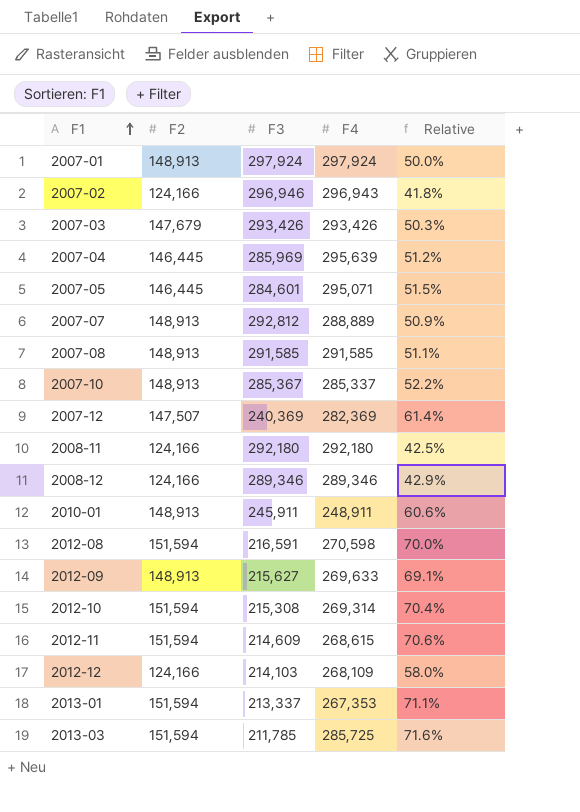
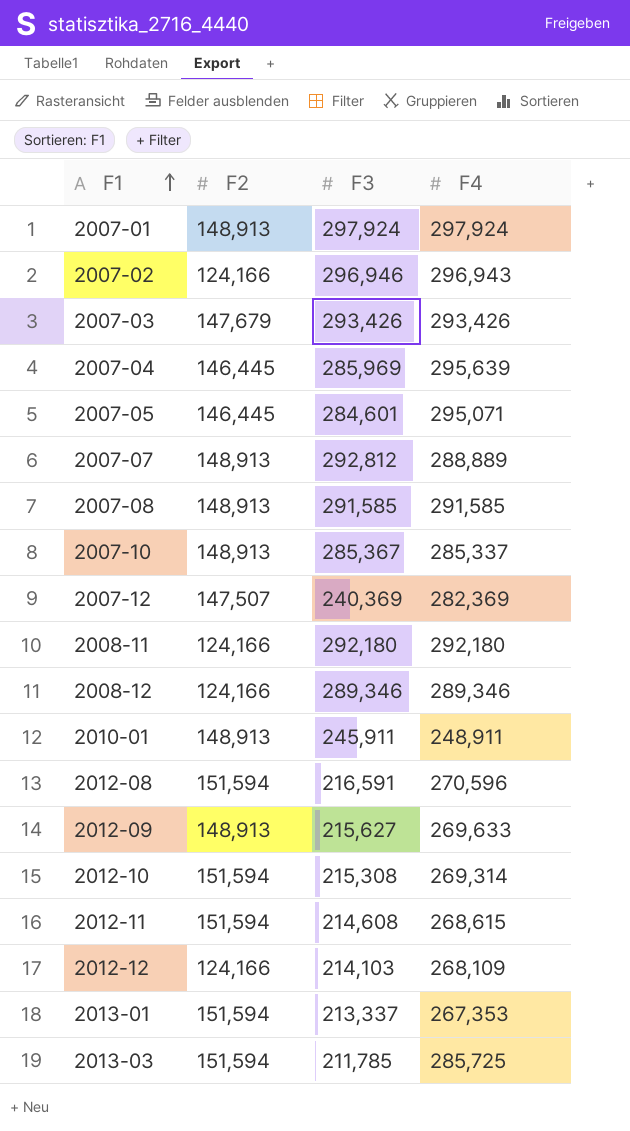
column Relative | formula: [F2] / [F3] -> none
2012-08 | F4: 270,598 -> 270,596
2012-11 | F3: 214,609 -> 214,608

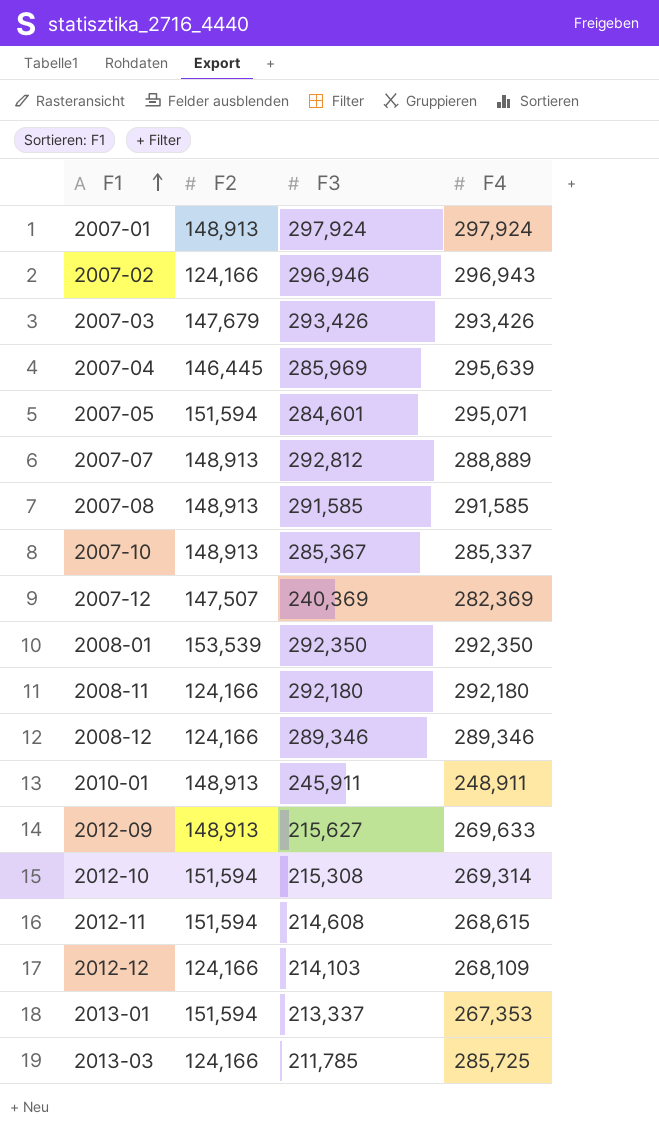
row 2012-08: 151,594 | 216,591 | 270,596 -> none
2007-05 | F2: 146,445 -> 151,594
row 2008-01: none -> 153,539 | 292,350 | 292,350
2013-03 | F2: 151,594 -> 124,166

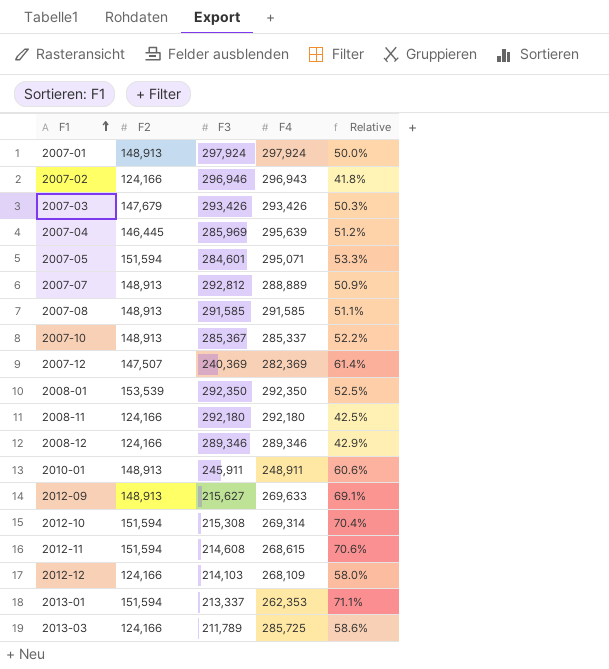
column Relative | formula: none -> [F2] / [F3]
2013-01 | F4: 267,353 -> 262,353
2013-03 | F3: 211,785 -> 211,789

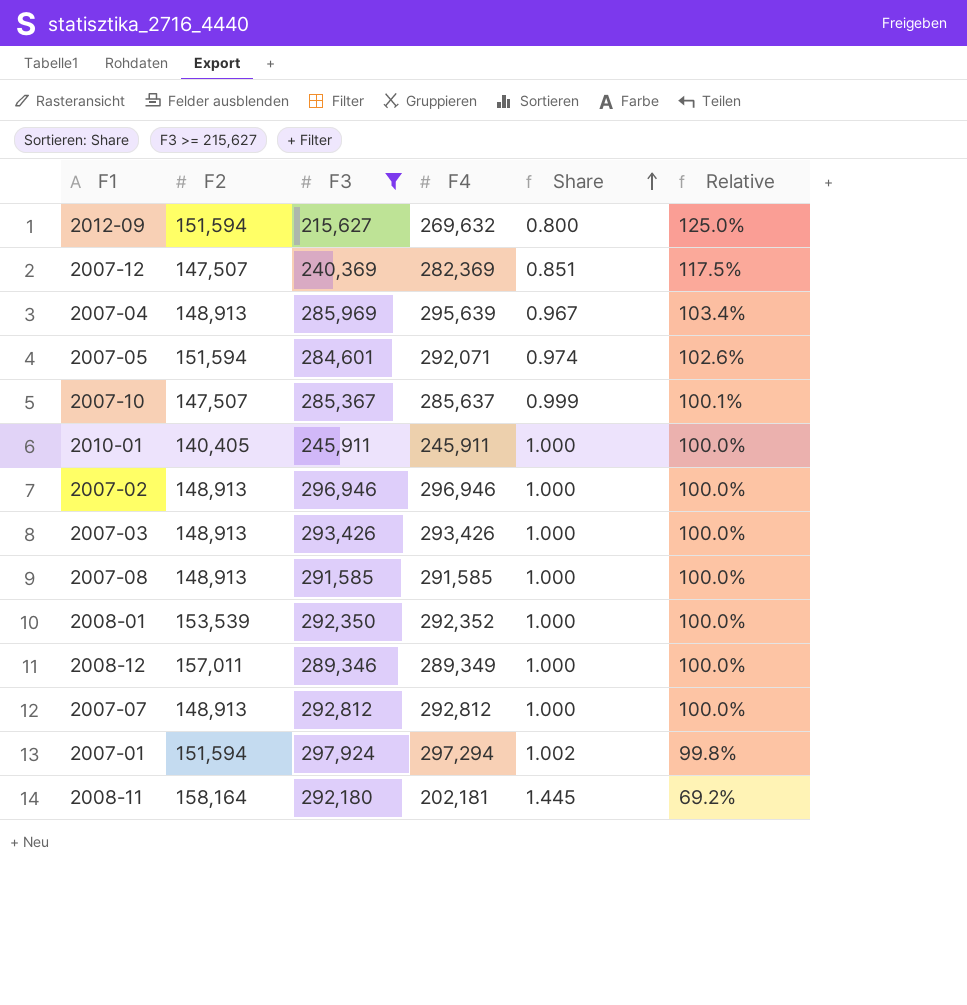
filter: none -> F3 >= 215,627
row order: F1 ascending -> Share ascending
column Share | formula: none -> [F3] / [F4]
column Relative | formula: [F2] / [F3] -> [F4] / [F3]
2012-09 | F2: 148,913 -> 151,594
2012-09 | F4: 269,633 -> 269,632
2007-04 | F2: 146,445 -> 148,913
2007-05 | F4: 295,071 -> 292,071
2007-10 | F2: 148,913 -> 147,507
2007-10 | F4: 285,337 -> 285,637
2010-01 | F2: 148,913 -> 140,405
2010-01 | F4: 248,911 -> 245,911
2007-02 | F2: 124,166 -> 148,913
2007-02 | F4: 296,943 -> 296,946
2007-03 | F2: 147,679 -> 148,913
2008-01 | F4: 292,350 -> 292,352
2008-12 | F2: 124,166 -> 157,011
2008-12 | F4: 289,346 -> 289,349
2007-07 | F4: 288,889 -> 292,812
2007-01 | F2: 148,913 -> 151,594
2007-01 | F4: 297,924 -> 297,294
2008-11 | F2: 124,166 -> 158,164
2008-11 | F4: 292,180 -> 202,181

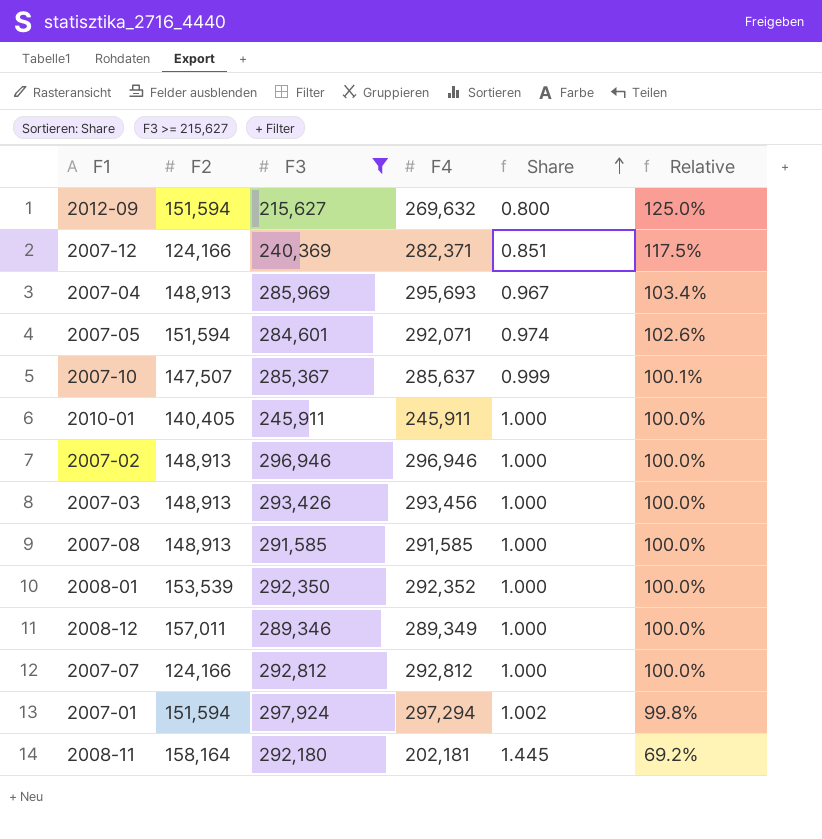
2007-12 | F2: 147,507 -> 124,166
2007-12 | F4: 282,369 -> 282,371
2007-04 | F4: 295,639 -> 295,693
2007-03 | F4: 293,426 -> 293,456
2007-07 | F2: 148,913 -> 124,166

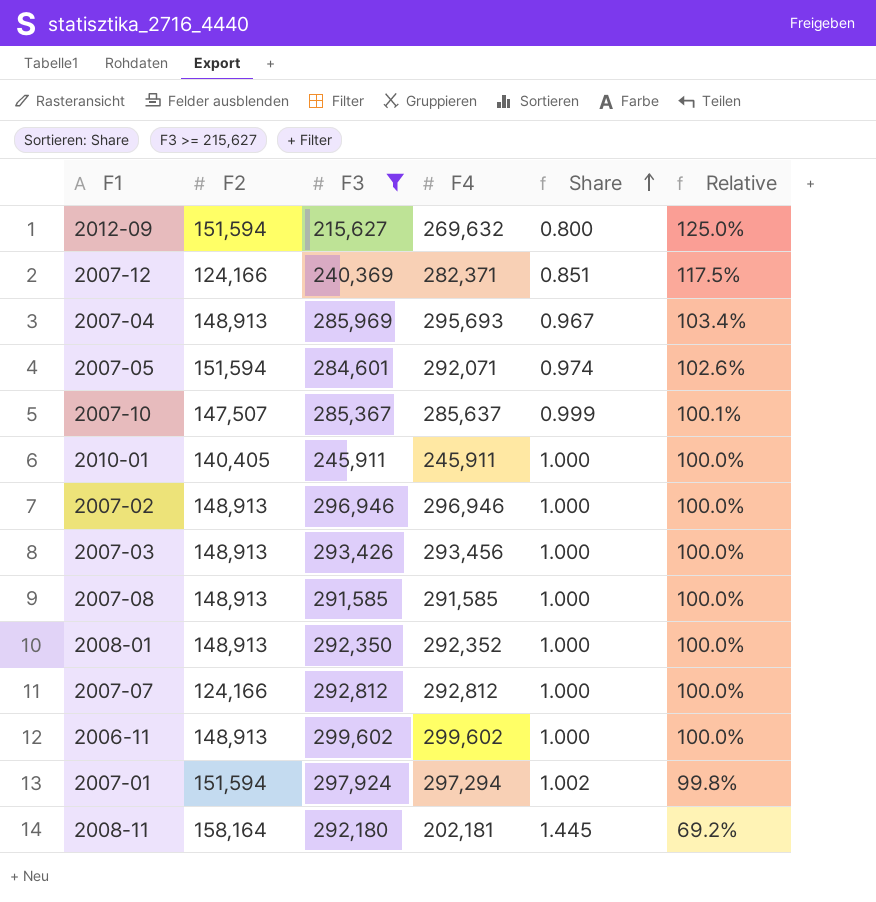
row 2008-12: 157,011 | 289,346 | 289,349 | 1.000 | 100.0% -> none
2008-01 | F2: 153,539 -> 148,913
row 2006-11: none -> 148,913 | 299,602 | 299,602 | 1.000 | 100.0%

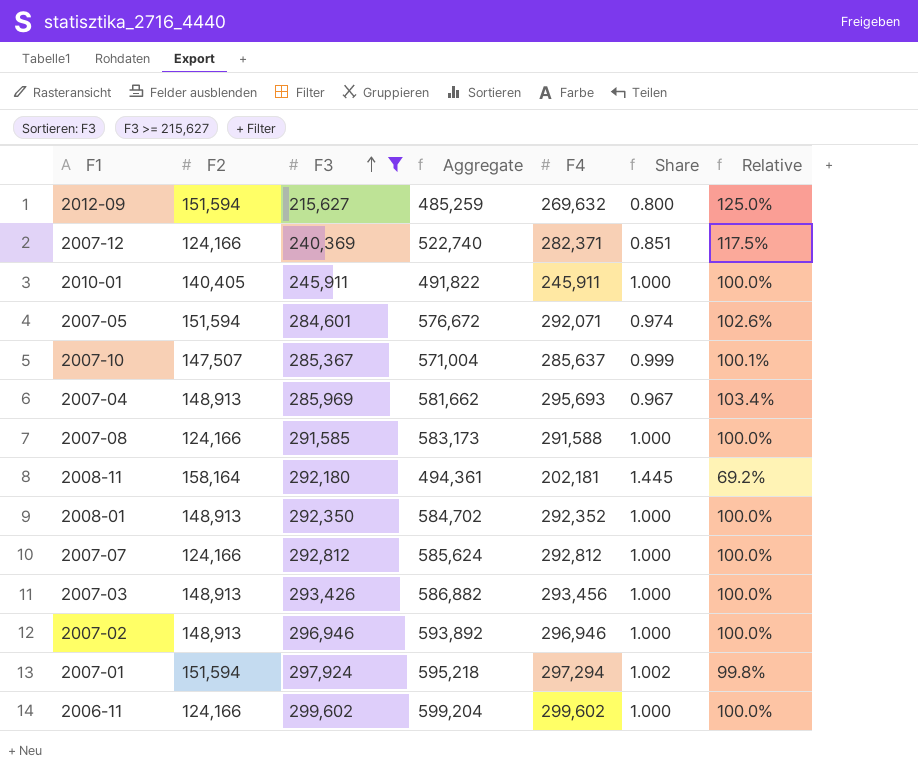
row order: Share ascending -> F3 ascending
column Aggregate | formula: none -> [F3] + [F4]
2007-08 | F2: 148,913 -> 124,166
2007-08 | F4: 291,585 -> 291,588
2006-11 | F2: 148,913 -> 124,166

